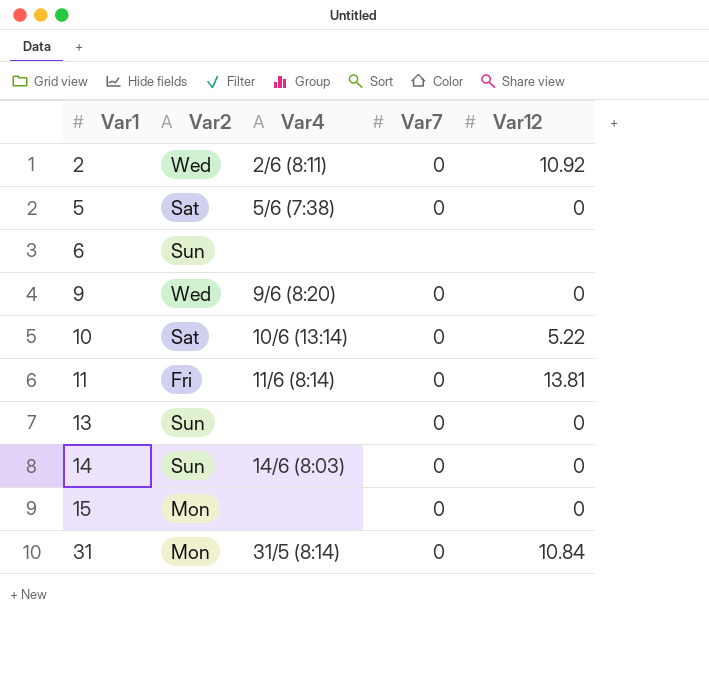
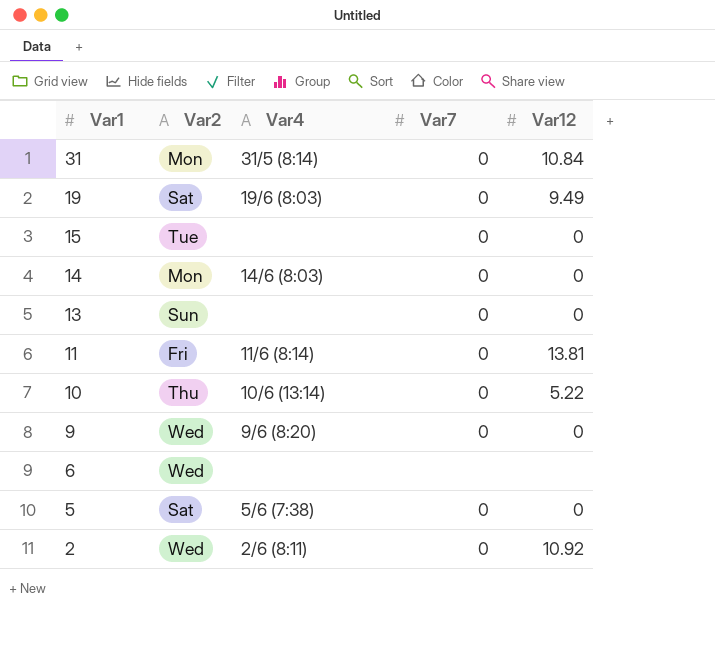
row order: Var1 ascending -> Var1 descending
row 19: none -> Sat | 19/6 (8:03) | 0 | 9.49
15 | Var2: Mon -> Tue
14 | Var2: Sun -> Mon
10 | Var2: Sat -> Thu
6 | Var2: Sun -> Wed

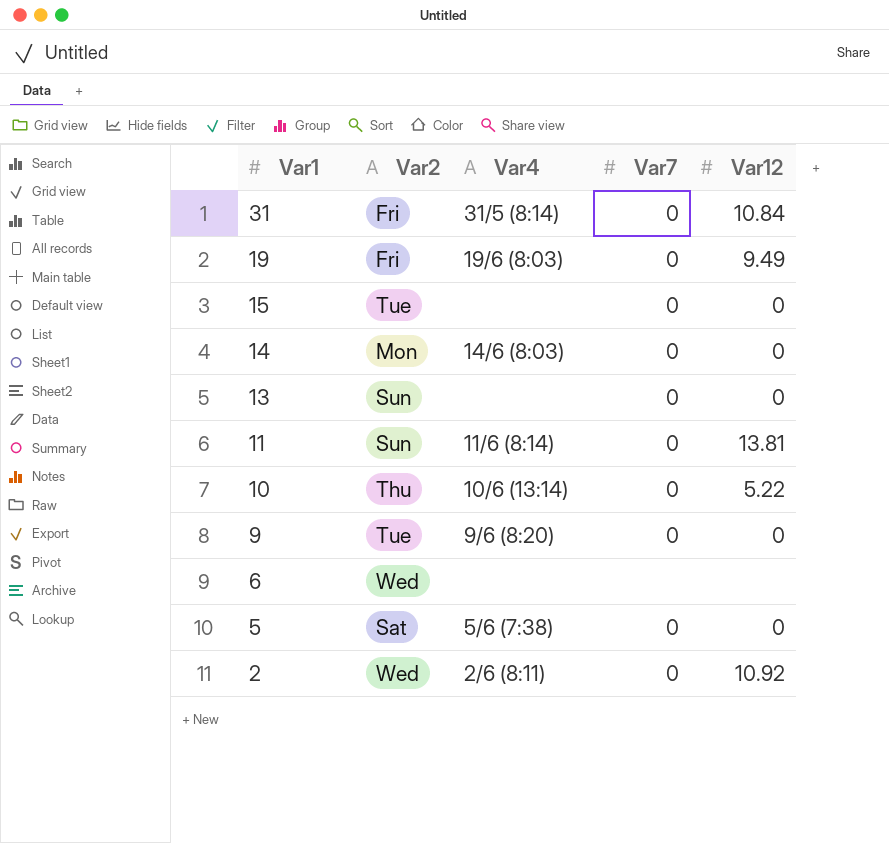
31 | Var2: Mon -> Fri
19 | Var2: Sat -> Fri
11 | Var2: Fri -> Sun
9 | Var2: Wed -> Tue

